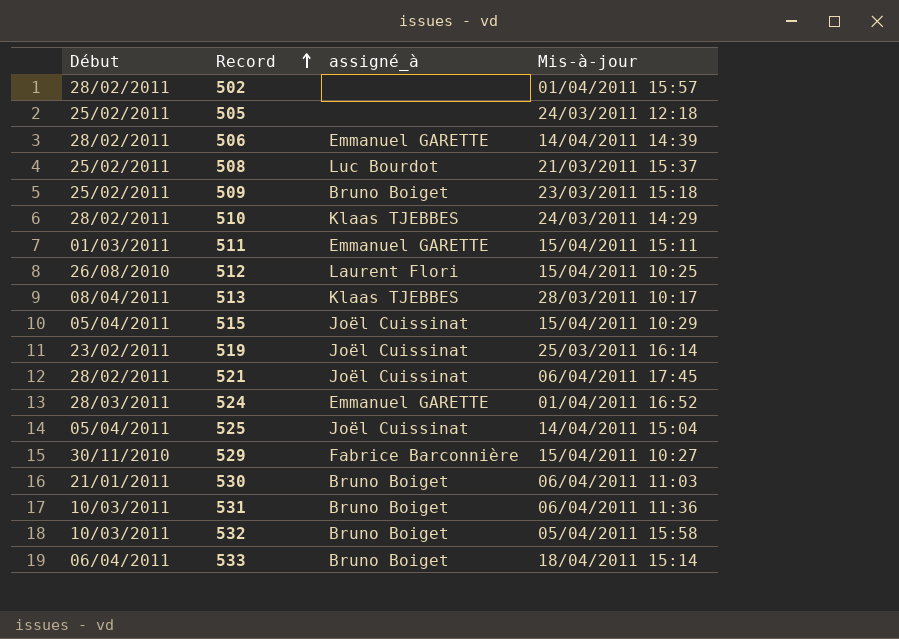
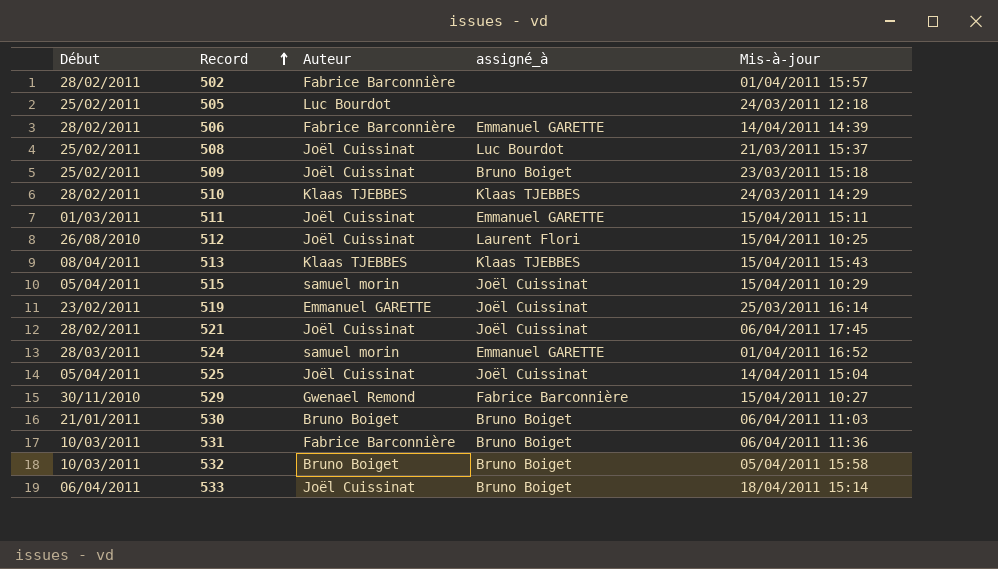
column Auteur | position: none -> 3
513 | Mis-à-jour: 28/03/2011 10:17 -> 15/04/2011 15:43

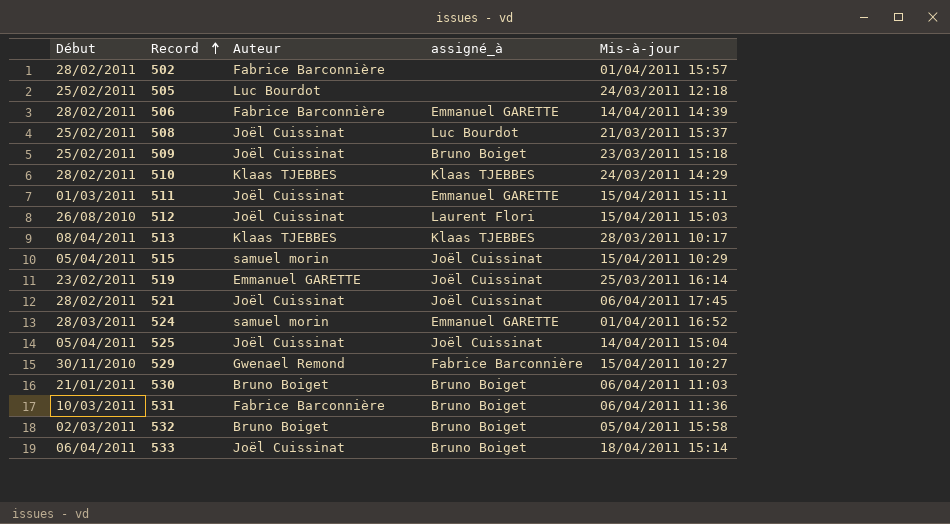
512 | Mis-à-jour: 15/04/2011 10:25 -> 15/04/2011 15:03
513 | Mis-à-jour: 15/04/2011 15:43 -> 28/03/2011 10:17
532 | Début: 10/03/2011 -> 02/03/2011

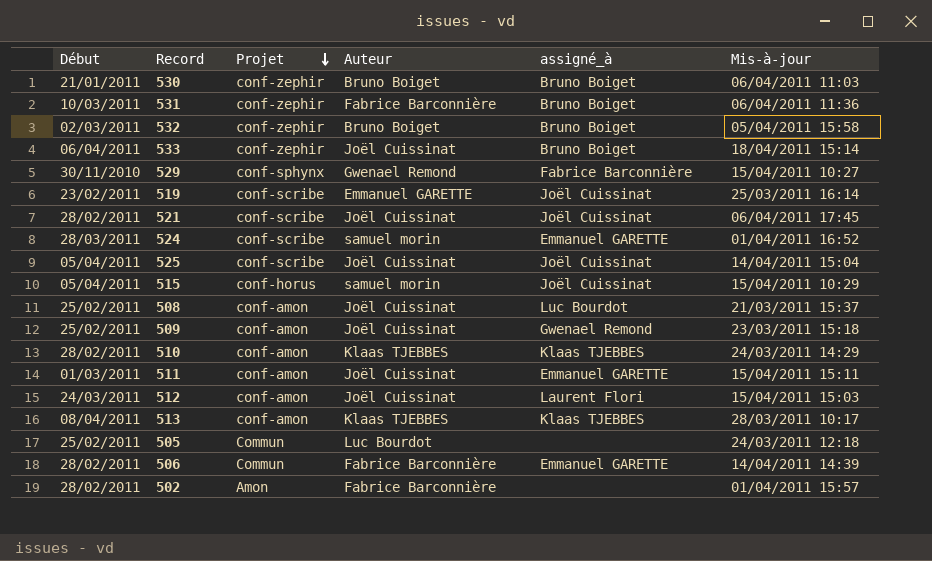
row order: Record ascending -> Projet descending
column Projet | position: none -> 3
509 | assigné_à: Bruno Boiget -> Gwenael Remond
512 | Début: 26/08/2010 -> 24/03/2011

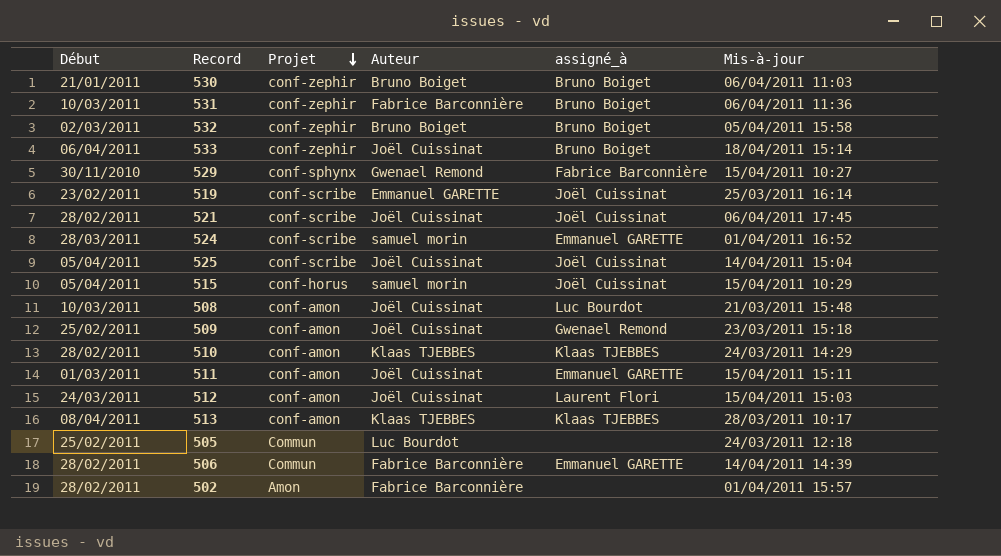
508 | Début: 25/02/2011 -> 10/03/2011
508 | Mis-à-jour: 21/03/2011 15:37 -> 21/03/2011 15:48

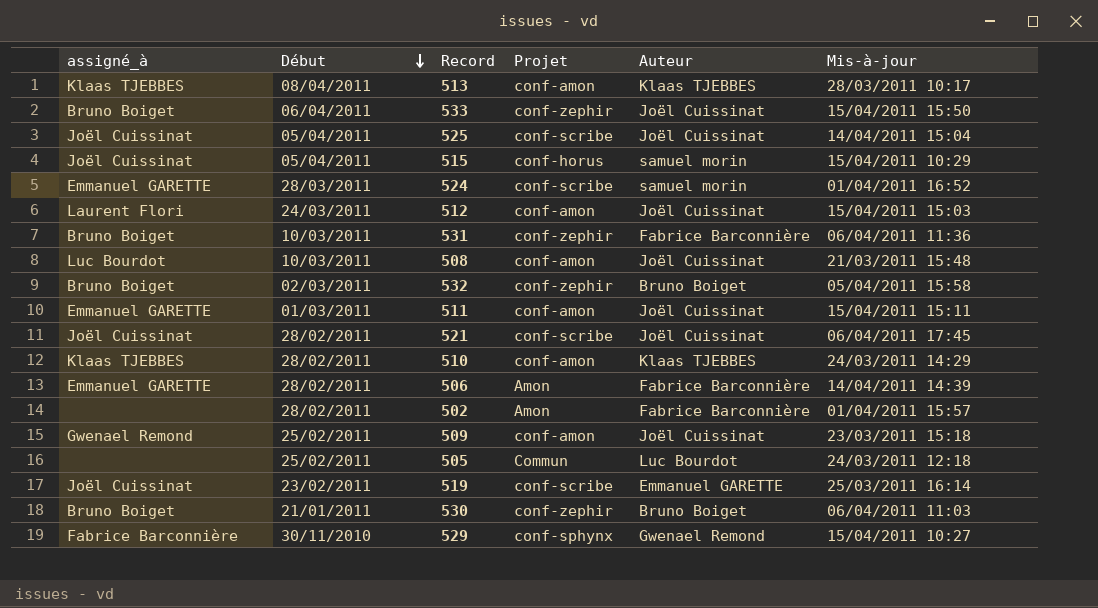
row order: Projet descending -> Début descending
column assigné_à | position: 5 -> 1
533 | Mis-à-jour: 18/04/2011 15:14 -> 15/04/2011 15:50
506 | Projet: Commun -> Amon

